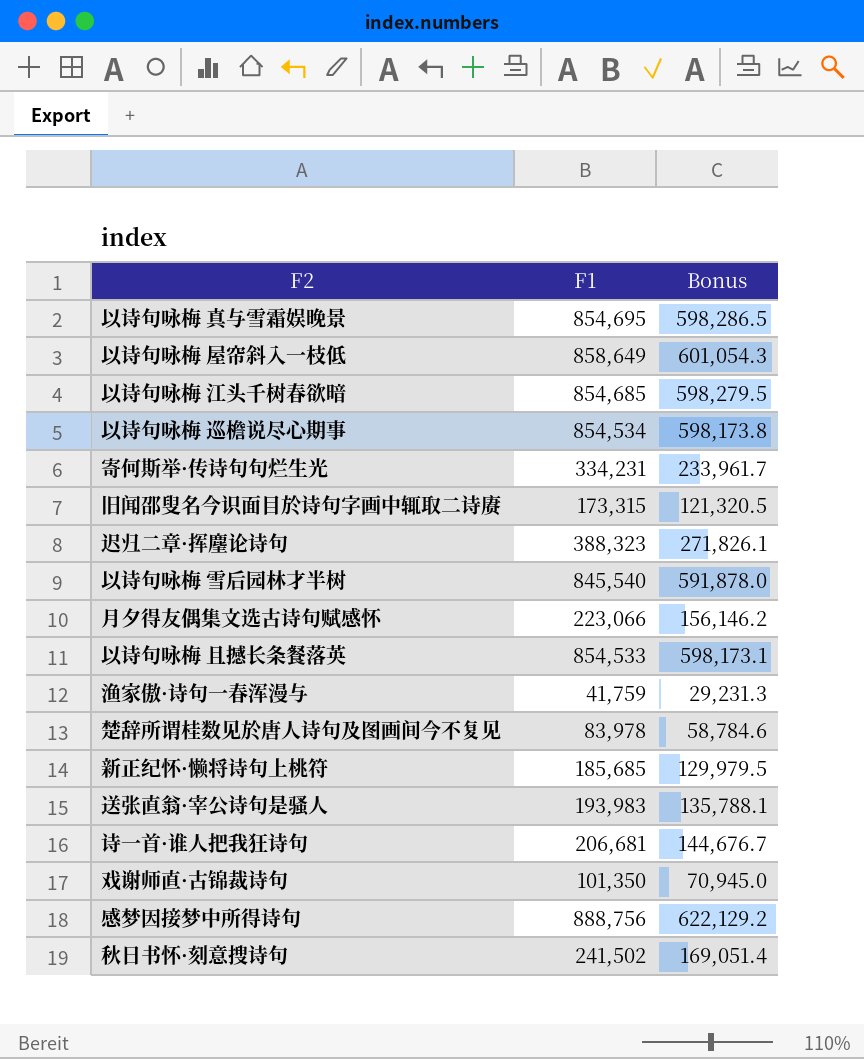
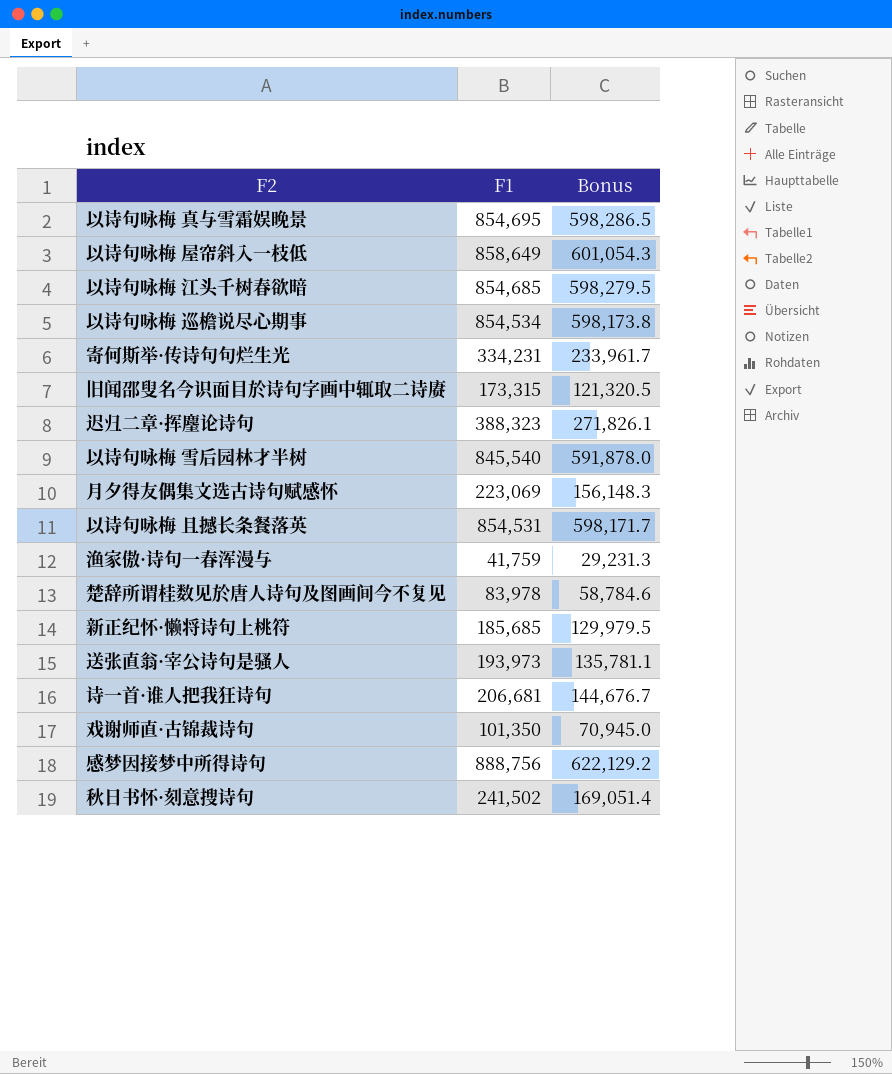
月夕得友偶集文选古诗句赋感怀 | F1: 223,066 -> 223,069
月夕得友偶集文选古诗句赋感怀 | Bonus: 156,146.2 -> 156,148.3
以诗句咏梅 且撼长条餐落英 | F1: 854,533 -> 854,531
以诗句咏梅 且撼长条餐落英 | Bonus: 598,173.1 -> 598,171.7
送张直翁·宰公诗句是骚人 | F1: 193,983 -> 193,973
送张直翁·宰公诗句是骚人 | Bonus: 135,788.1 -> 135,781.1

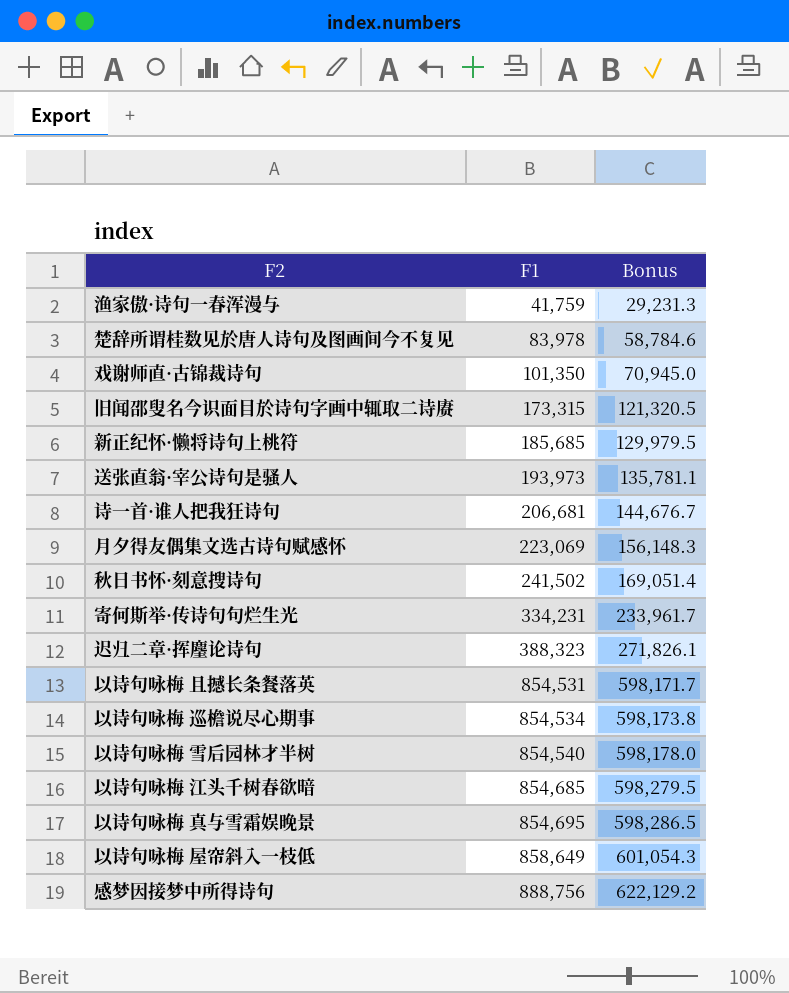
row order: none -> F1 ascending
以诗句咏梅 雪后园林才半树 | F1: 845,540 -> 854,540
以诗句咏梅 雪后园林才半树 | Bonus: 591,878.0 -> 598,178.0

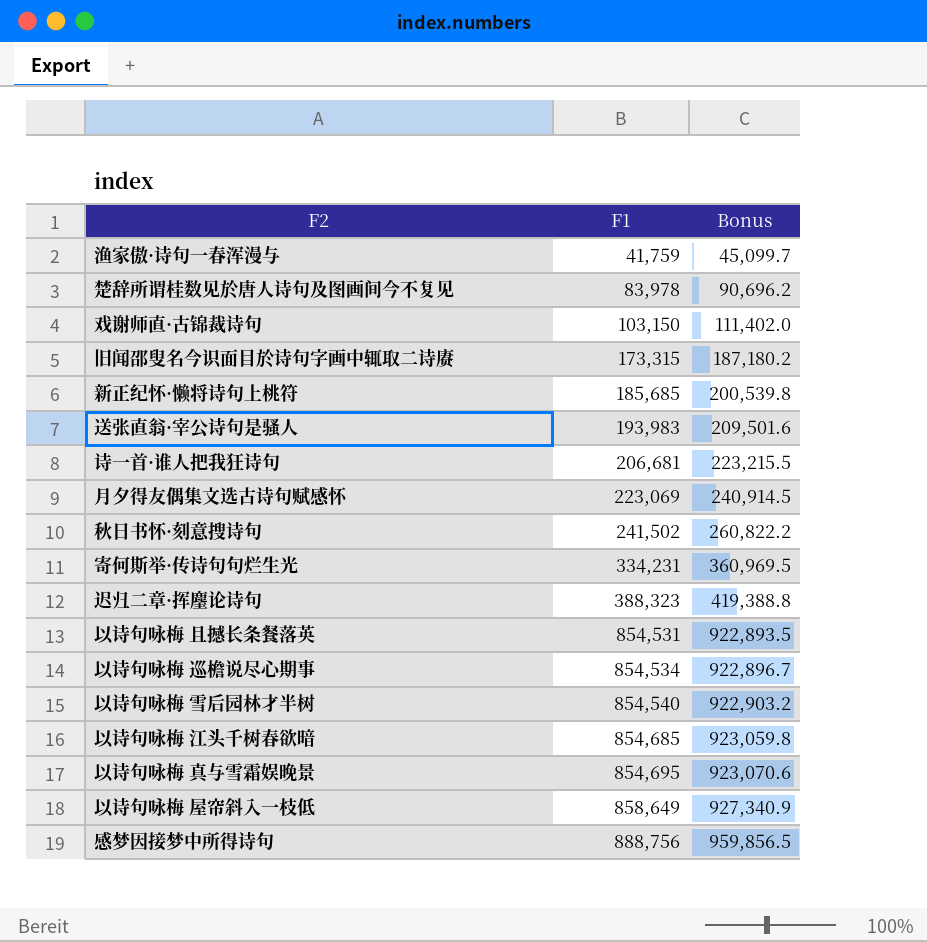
column Bonus | formula: [F1] * 0.7 -> [F1] * 1.08
戏谢师直·古锦裁诗句 | F1: 101,350 -> 103,150
送张直翁·宰公诗句是骚人 | F1: 193,973 -> 193,983

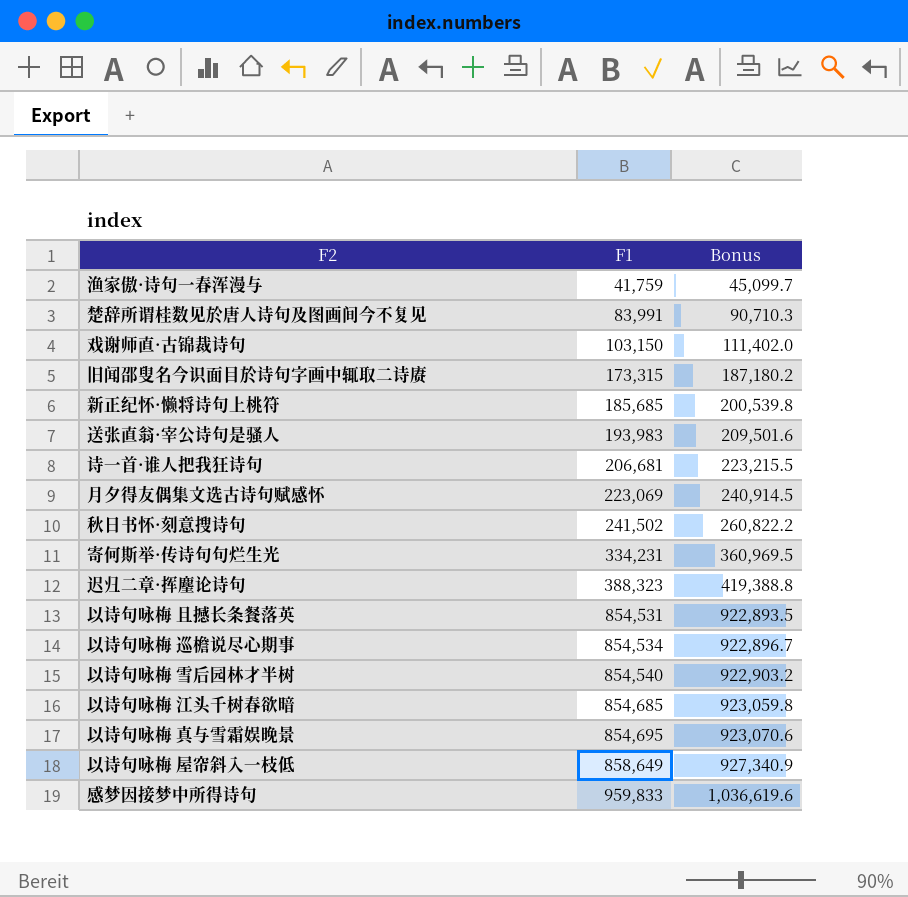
楚辞所谓桂数见於唐人诗句及图画间今不复见 | F1: 83,978 -> 83,991
楚辞所谓桂数见於唐人诗句及图画间今不复见 | Bonus: 90,696.2 -> 90,710.3
感梦因接梦中所得诗句 | F1: 888,756 -> 959,833
感梦因接梦中所得诗句 | Bonus: 959,856.5 -> 1,036,619.6

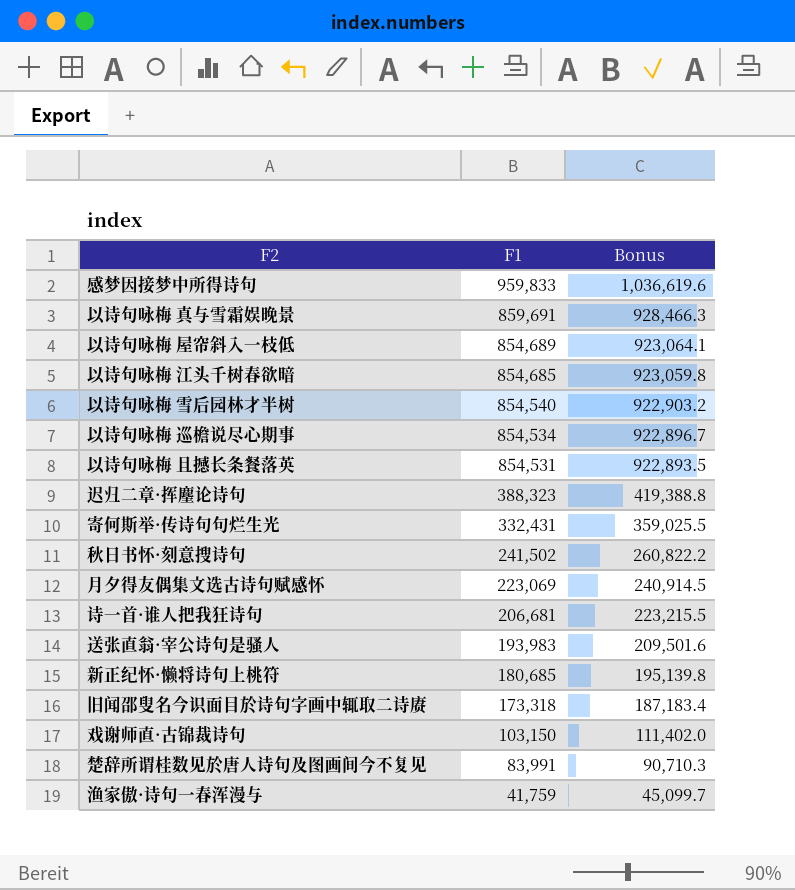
row order: F1 ascending -> F1 descending
以诗句咏梅 真与雪霜娱晚景 | F1: 854,695 -> 859,691
以诗句咏梅 真与雪霜娱晚景 | Bonus: 923,070.6 -> 928,466.3
以诗句咏梅 屋帘斜入一枝低 | F1: 858,649 -> 854,689
以诗句咏梅 屋帘斜入一枝低 | Bonus: 927,340.9 -> 923,064.1
寄何斯举·传诗句句烂生光 | F1: 334,231 -> 332,431
寄何斯举·传诗句句烂生光 | Bonus: 360,969.5 -> 359,025.5
新正纪怀·懒将诗句上桃符 | F1: 185,685 -> 180,685
新正纪怀·懒将诗句上桃符 | Bonus: 200,539.8 -> 195,139.8
旧闻邵叟名今识面目於诗句字画中辄取二诗赓 | F1: 173,315 -> 173,318
旧闻邵叟名今识面目於诗句字画中辄取二诗赓 | Bonus: 187,180.2 -> 187,183.4

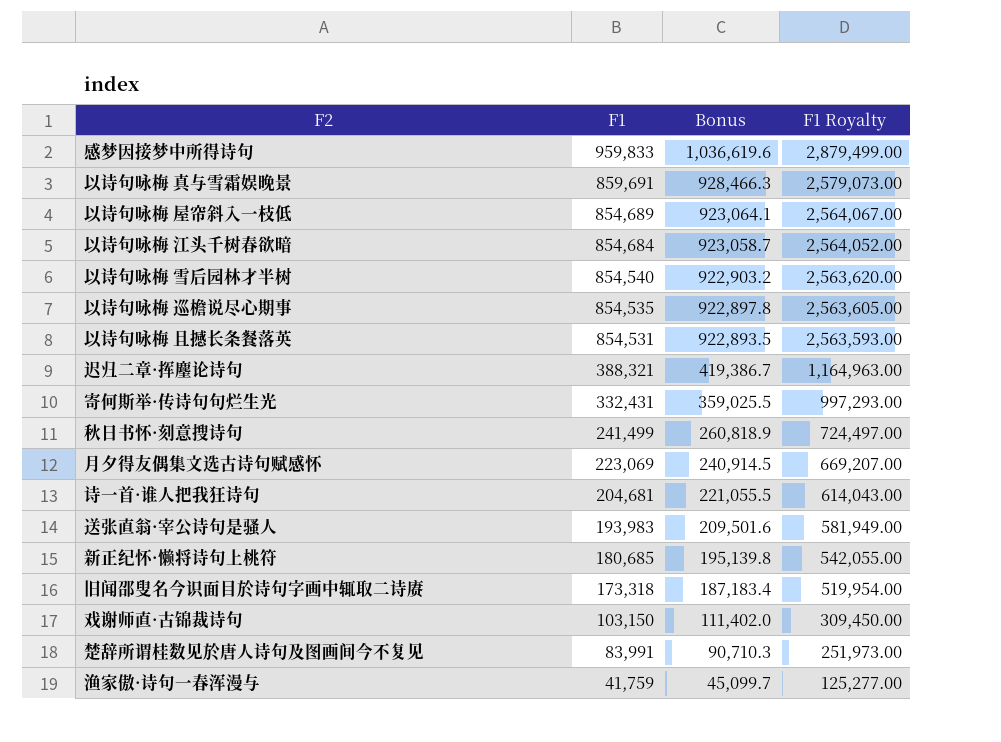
column F1 Royalty | formula: none -> [F1] * 3
以诗句咏梅 江头千树春欲暗 | F1: 854,685 -> 854,684
以诗句咏梅 江头千树春欲暗 | Bonus: 923,059.8 -> 923,058.7
以诗句咏梅 巡檐说尽心期事 | F1: 854,534 -> 854,535
以诗句咏梅 巡檐说尽心期事 | Bonus: 922,896.7 -> 922,897.8
迟归二章·挥麈论诗句 | F1: 388,323 -> 388,321
迟归二章·挥麈论诗句 | Bonus: 419,388.8 -> 419,386.7
秋日书怀·刻意搜诗句 | F1: 241,502 -> 241,499
秋日书怀·刻意搜诗句 | Bonus: 260,822.2 -> 260,818.9
诗一首·谁人把我狂诗句 | F1: 206,681 -> 204,681
诗一首·谁人把我狂诗句 | Bonus: 223,215.5 -> 221,055.5

